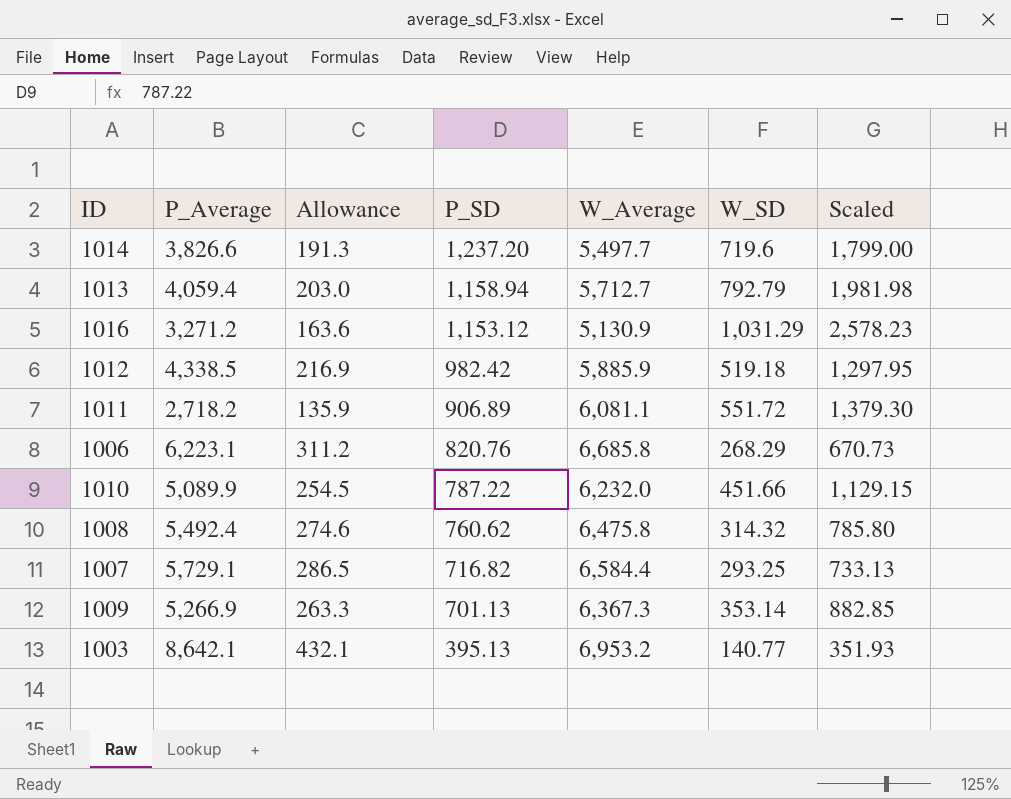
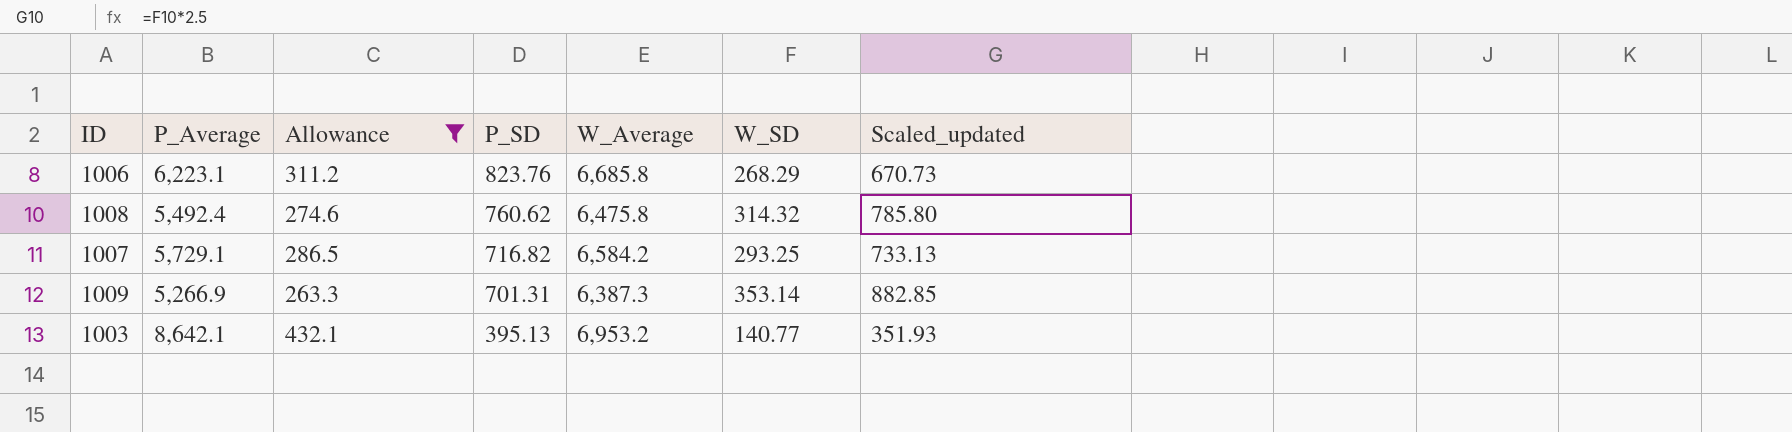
filter: none -> Allowance >= 263.3
column name: Scaled -> Scaled_updated
1006 | P_SD: 820.76 -> 823.76
1007 | W_Average: 6,584.4 -> 6,584.2
1009 | P_SD: 701.13 -> 701.31
1009 | W_Average: 6,367.3 -> 6,387.3

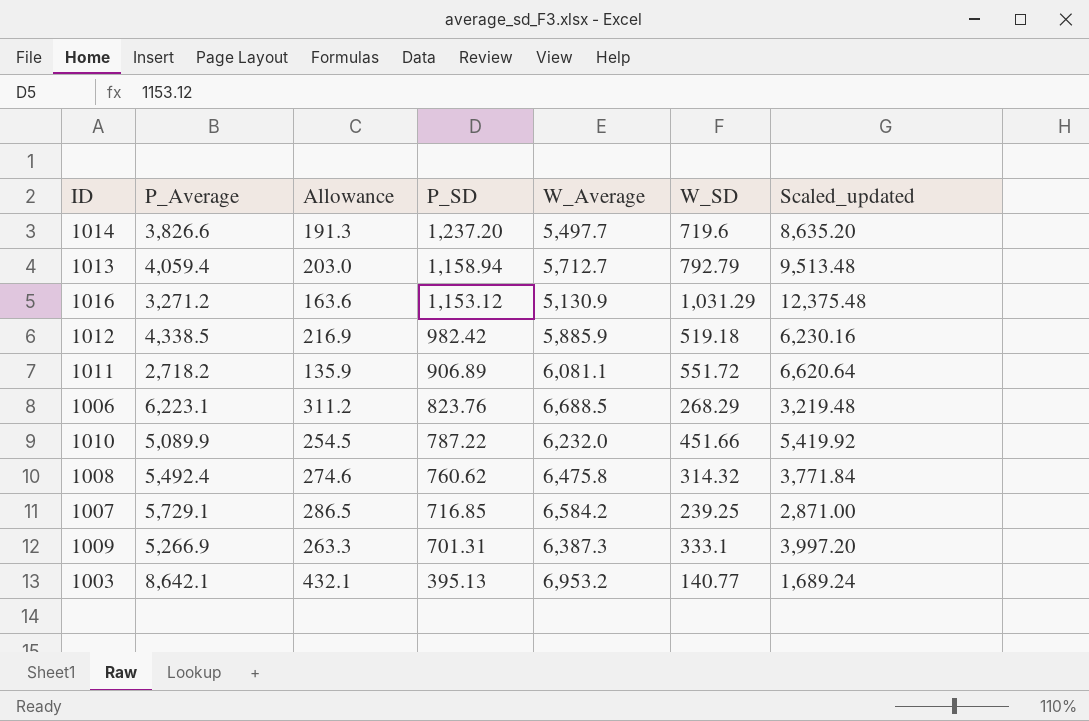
filter: Allowance >= 263.3 -> none
column Scaled_updated | formula: [W_SD] * 2.5 -> [W_SD] * 12
1006 | W_Average: 6,685.8 -> 6,688.5
1007 | P_SD: 716.82 -> 716.85
1007 | W_SD: 293.25 -> 239.25
1009 | W_SD: 353.14 -> 333.1

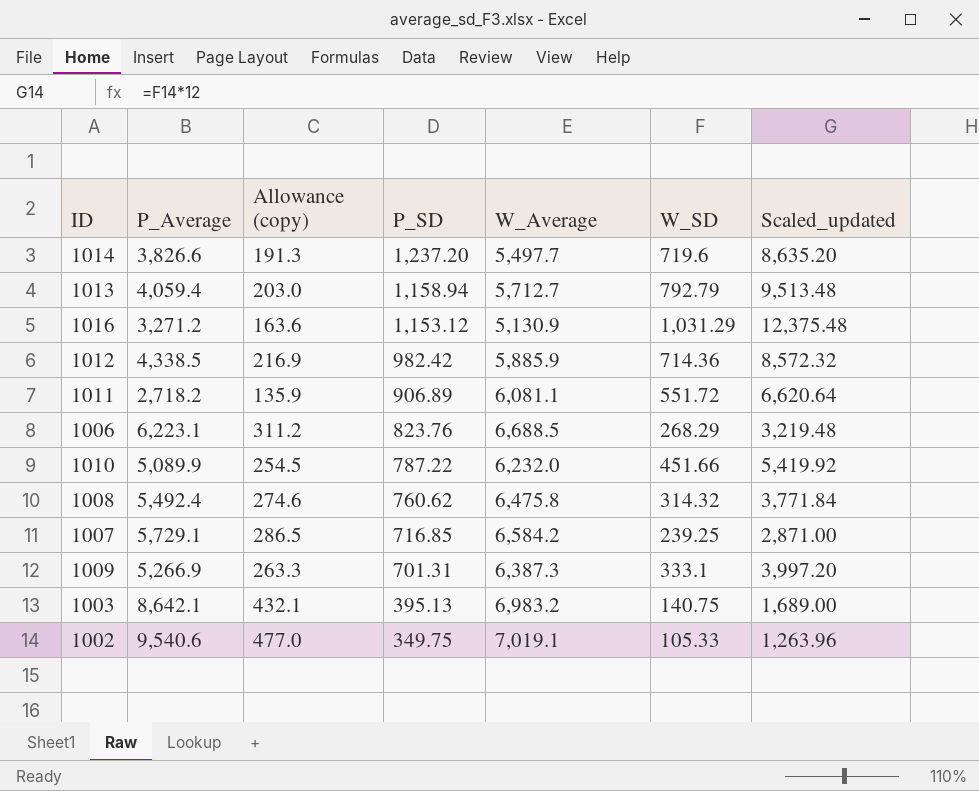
column name: Allowance -> Allowance (copy)
1012 | W_SD: 519.18 -> 714.36
1012 | Scaled_updated: 6,230.16 -> 8,572.32
1003 | W_Average: 6,953.2 -> 6,983.2
1003 | W_SD: 140.77 -> 140.75
1003 | Scaled_updated: 1,689.24 -> 1,689.00
row 1002: none -> 9,540.6 | 477.0 | 349.75 | 7,019.1 | 105.33 | 1,263.96

